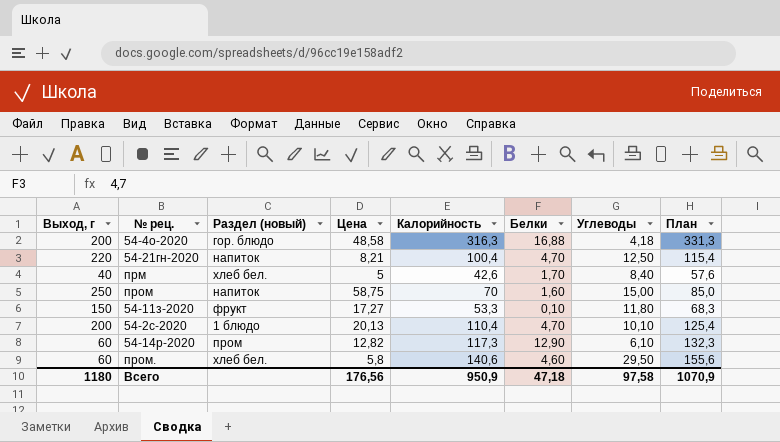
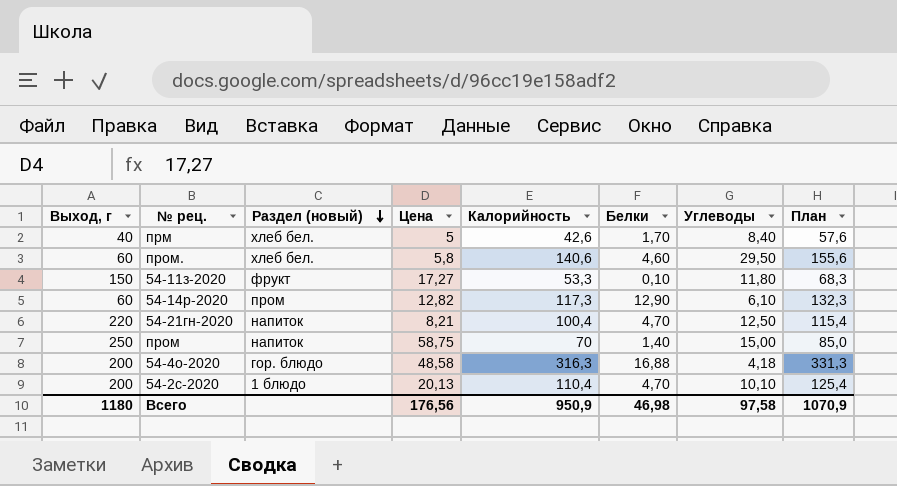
row order: none -> Раздел (новый) descending
пром | Белки: 1,60 -> 1,40
Всего | Белки: 47,18 -> 46,98

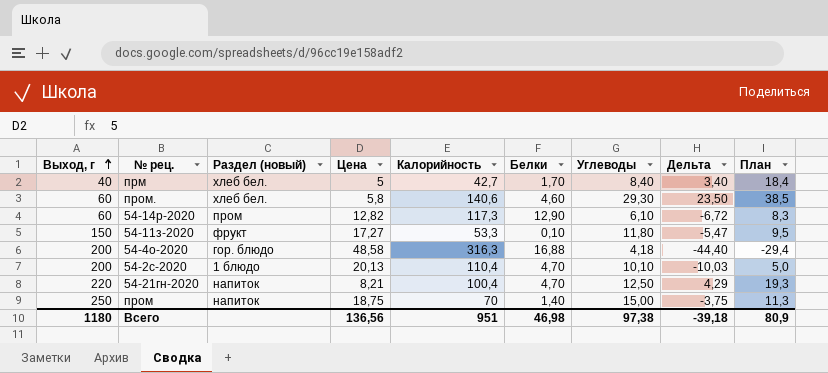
row order: Раздел (новый) descending -> Выход, г ascending
column Дельта | formula: none -> [Углеводы] - [Цена]
column План | formula: [Калорийность] + 15 -> [Дельта] + 15
прм | Калорийность: 42,6 -> 42,7
пром. | Углеводы: 29,50 -> 29,30
пром | Цена: 58,75 -> 18,75
Всего | Цена: 176,56 -> 136,56
Всего | Калорийность: 950,9 -> 951
Всего | Углеводы: 97,58 -> 97,38
Всего | План: 1070,9 -> 80,9

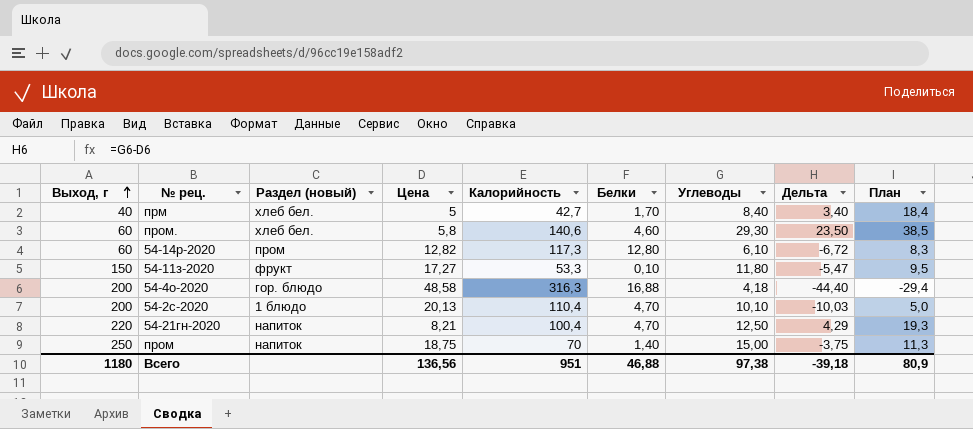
54-14р-2020 | Белки: 12,90 -> 12,80
Всего | Белки: 46,98 -> 46,88

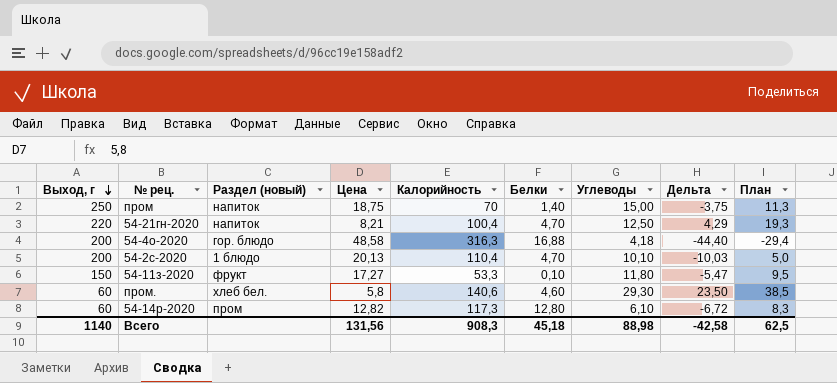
row order: Выход, г ascending -> Выход, г descending
row прм: 40 | хлеб бел. | 5 | 42,7 | 1,70 | 8,40 | 3,40 | 18,4 -> none
Всего | Выход, г: 1180 -> 1140
Всего | Цена: 136,56 -> 131,56
Всего | Калорийность: 951 -> 908,3
Всего | Белки: 46,88 -> 45,18
Всего | Углеводы: 97,38 -> 88,98
Всего | Дельта: -39,18 -> -42,58
Всего | План: 80,9 -> 62,5

